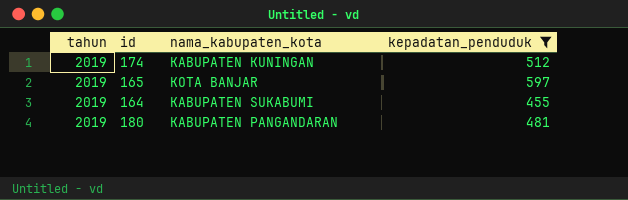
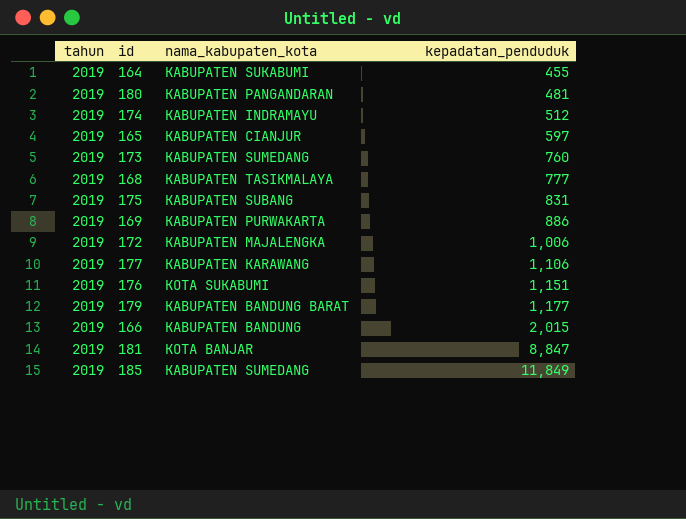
filter: kepadatan_penduduk <= 597 -> none
row order: none -> kepadatan_penduduk ascending
174 | nama_kabupaten_kota: KABUPATEN KUNINGAN -> KABUPATEN INDRAMAYU
165 | nama_kabupaten_kota: KOTA BANJAR -> KABUPATEN CIANJUR

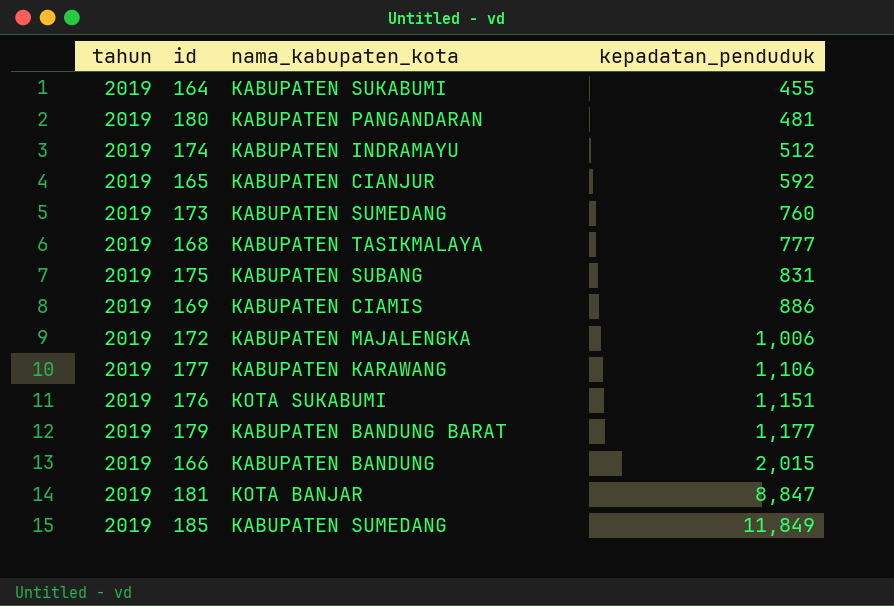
165 | kepadatan_penduduk: 597 -> 592
169 | nama_kabupaten_kota: KABUPATEN PURWAKARTA -> KABUPATEN CIAMIS

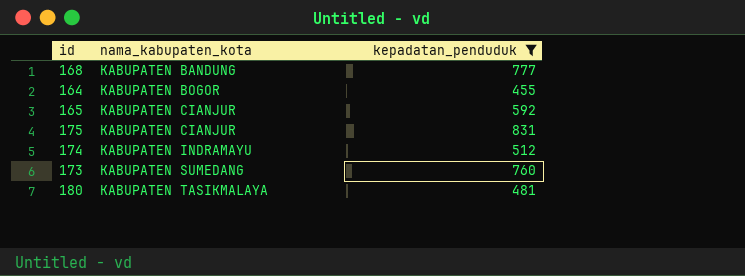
filter: none -> kepadatan_penduduk <= 831
row order: kepadatan_penduduk ascending -> nama_kabupaten_kota ascending
column tahun | position: 1 -> none
168 | nama_kabupaten_kota: KABUPATEN TASIKMALAYA -> KABUPATEN BANDUNG
164 | nama_kabupaten_kota: KABUPATEN SUKABUMI -> KABUPATEN BOGOR
175 | nama_kabupaten_kota: KABUPATEN SUBANG -> KABUPATEN CIANJUR
180 | nama_kabupaten_kota: KABUPATEN PANGANDARAN -> KABUPATEN TASIKMALAYA

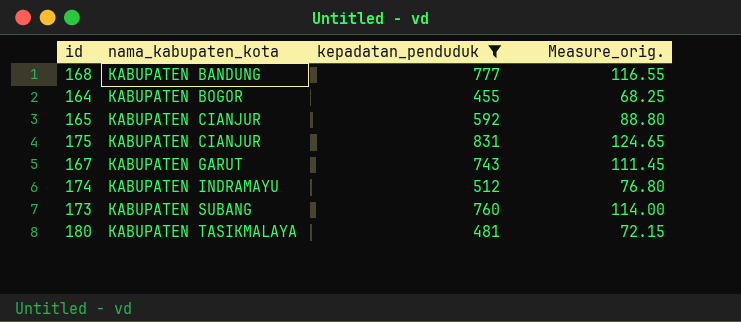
column Measure_orig. | formula: none -> [kepadatan_penduduk] * 0.15
row 167: none -> KABUPATEN GARUT | 743 | 111.45
173 | nama_kabupaten_kota: KABUPATEN SUMEDANG -> KABUPATEN SUBANG

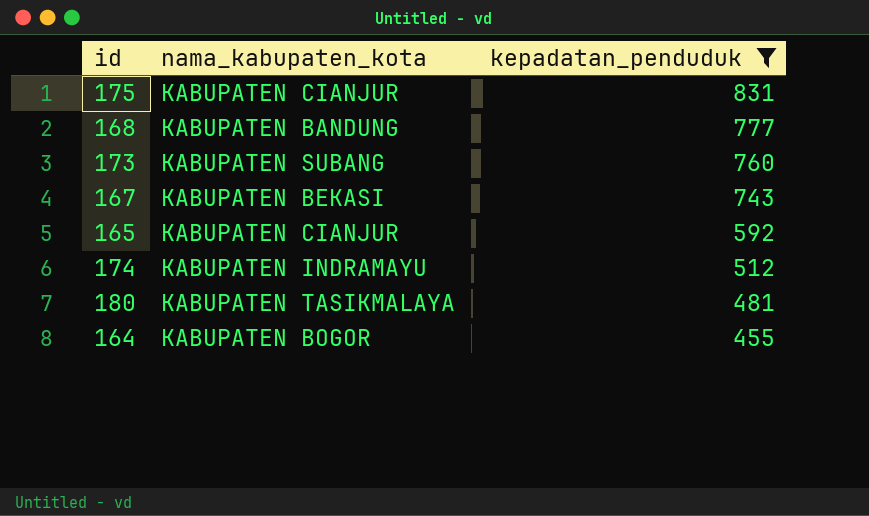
row order: nama_kabupaten_kota ascending -> kepadatan_penduduk descending
column Measure_orig. | formula: [kepadatan_penduduk] * 0.15 -> none
167 | nama_kabupaten_kota: KABUPATEN GARUT -> KABUPATEN BEKASI

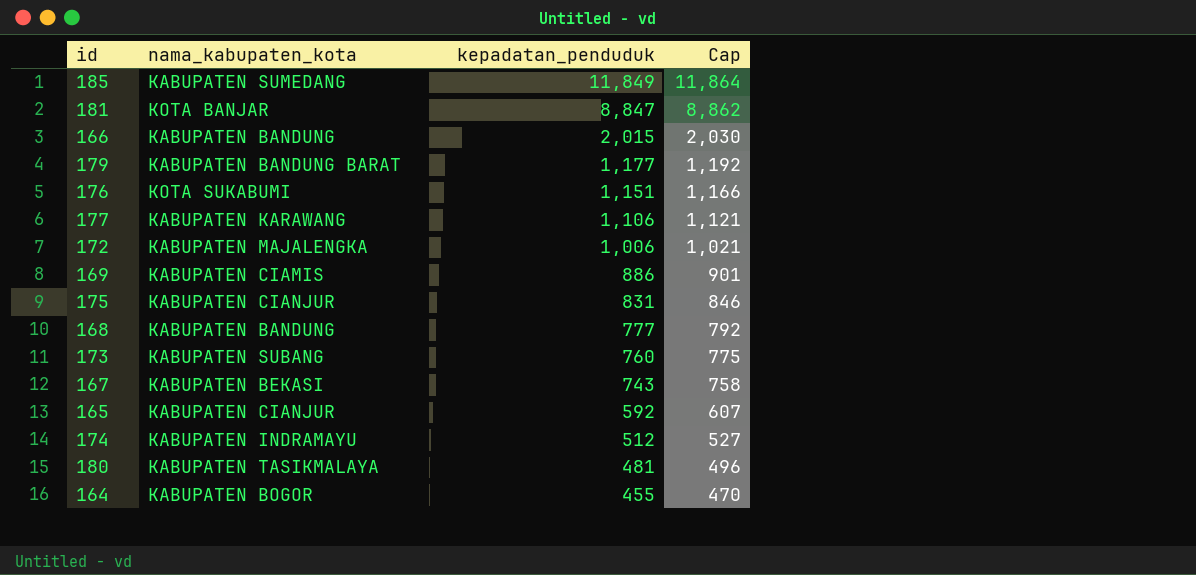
filter: kepadatan_penduduk <= 831 -> none
column Cap | formula: none -> [kepadatan_penduduk] + 15

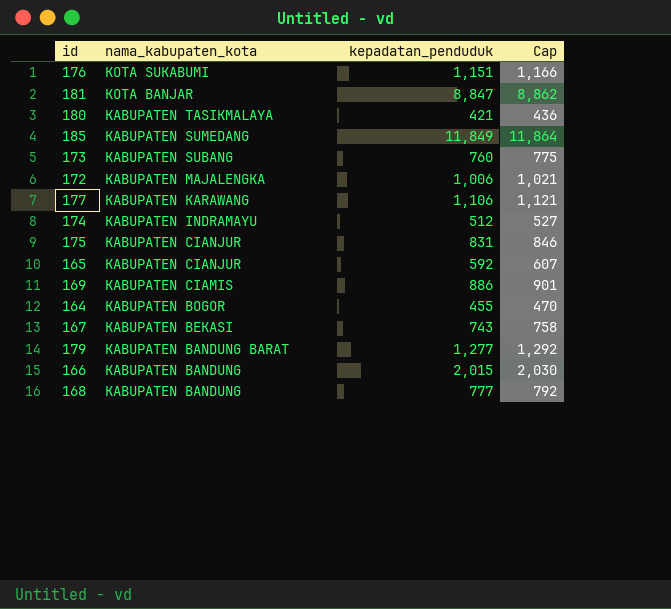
row order: kepadatan_penduduk descending -> nama_kabupaten_kota descending
180 | kepadatan_penduduk: 481 -> 421
180 | Cap: 496 -> 436
179 | kepadatan_penduduk: 1,177 -> 1,277
179 | Cap: 1,192 -> 1,292

